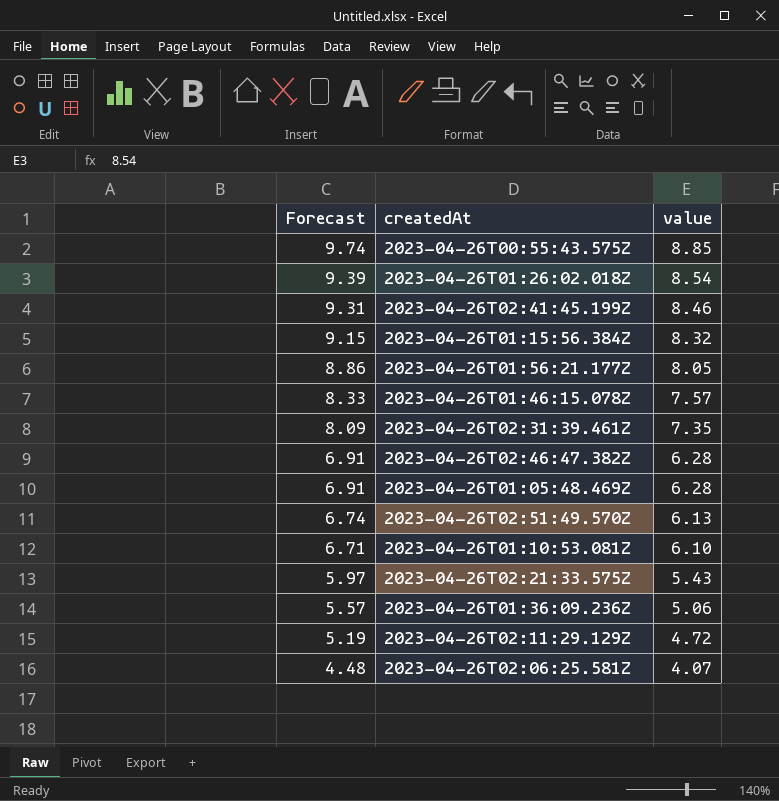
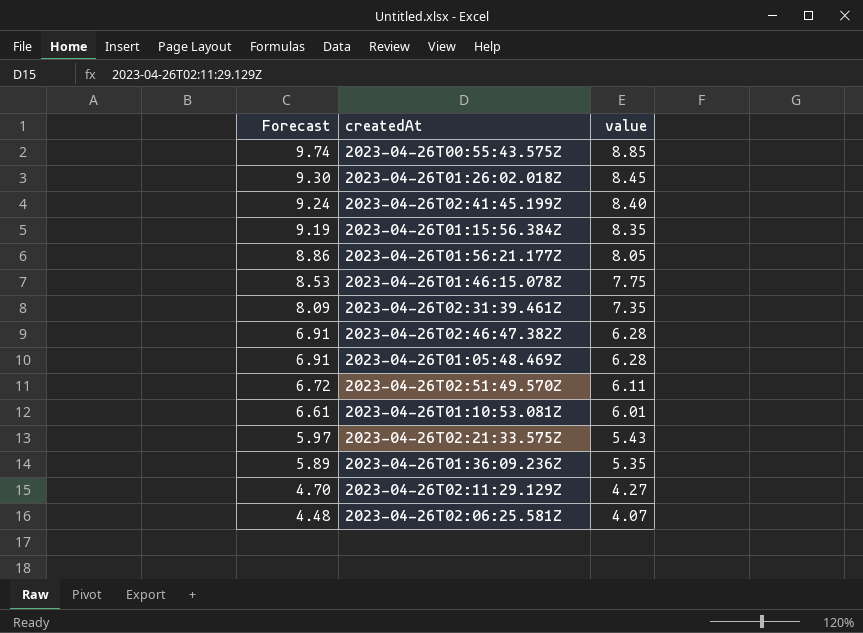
2023-04-26T01:26:02.018Z | Forecast: 9.39 -> 9.30
2023-04-26T01:26:02.018Z | value: 8.54 -> 8.45
2023-04-26T02:41:45.199Z | Forecast: 9.31 -> 9.24
2023-04-26T02:41:45.199Z | value: 8.46 -> 8.40
2023-04-26T01:15:56.384Z | Forecast: 9.15 -> 9.19
2023-04-26T01:15:56.384Z | value: 8.32 -> 8.35
2023-04-26T01:46:15.078Z | Forecast: 8.33 -> 8.53
2023-04-26T01:46:15.078Z | value: 7.57 -> 7.75
2023-04-26T02:51:49.570Z | Forecast: 6.74 -> 6.72
2023-04-26T02:51:49.570Z | value: 6.13 -> 6.11
2023-04-26T01:10:53.081Z | Forecast: 6.71 -> 6.61
2023-04-26T01:10:53.081Z | value: 6.10 -> 6.01
2023-04-26T01:36:09.236Z | Forecast: 5.57 -> 5.89
2023-04-26T01:36:09.236Z | value: 5.06 -> 5.35
2023-04-26T02:11:29.129Z | Forecast: 5.19 -> 4.70
2023-04-26T02:11:29.129Z | value: 4.72 -> 4.27

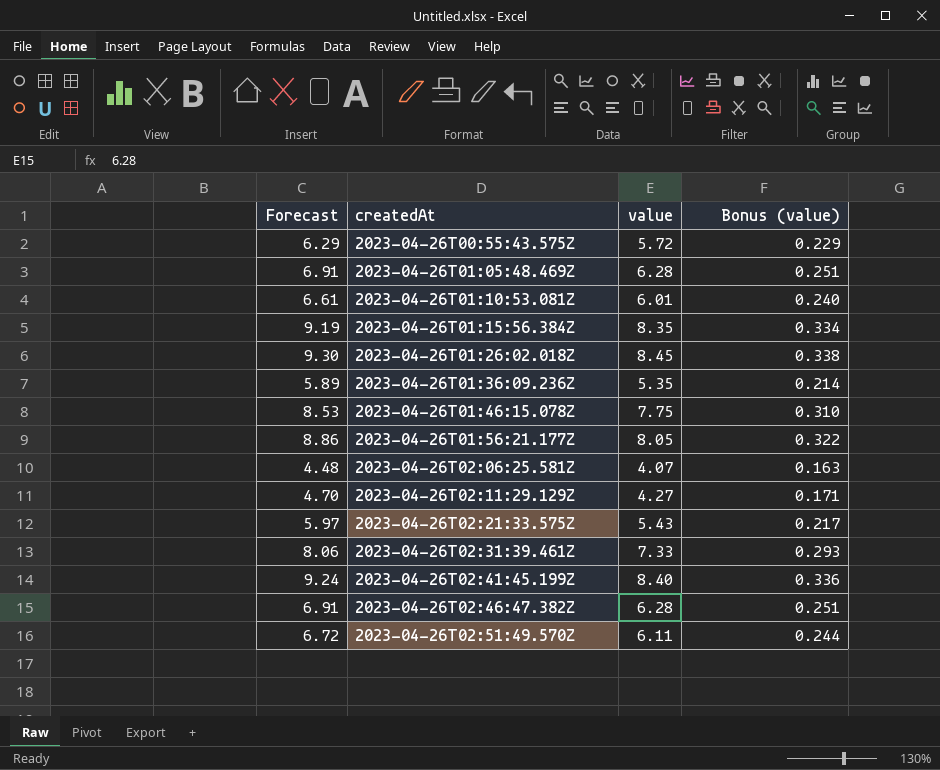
row order: Forecast descending -> createdAt ascending
column Bonus (value) | formula: none -> [value] * 0.04
2023-04-26T00:55:43.575Z | Forecast: 9.74 -> 6.29
2023-04-26T00:55:43.575Z | value: 8.85 -> 5.72
2023-04-26T02:31:39.461Z | Forecast: 8.09 -> 8.06
2023-04-26T02:31:39.461Z | value: 7.35 -> 7.33

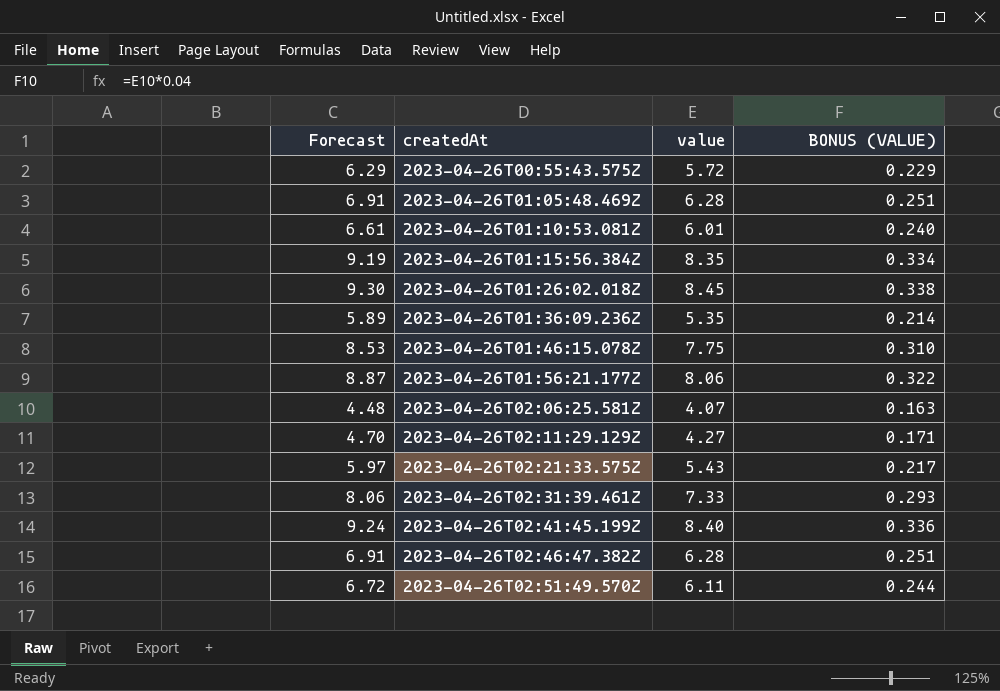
column name: Bonus (value) -> BONUS (VALUE)
2023-04-26T01:56:21.177Z | Forecast: 8.86 -> 8.87
2023-04-26T01:56:21.177Z | value: 8.05 -> 8.06

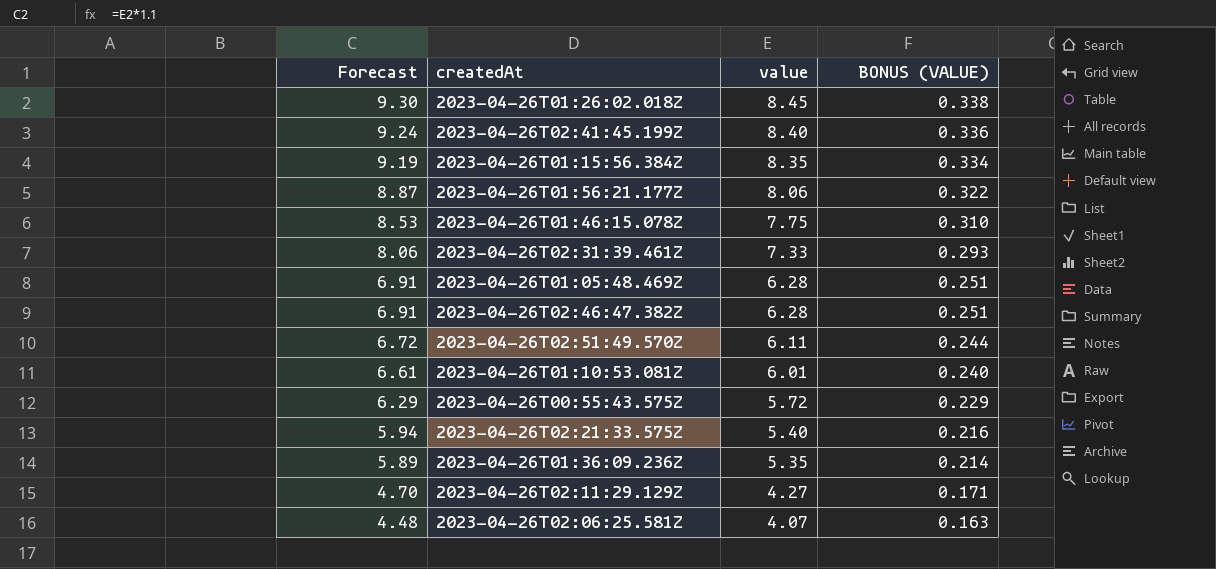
row order: createdAt ascending -> Forecast descending
2023-04-26T02:21:33.575Z | Forecast: 5.97 -> 5.94
2023-04-26T02:21:33.575Z | value: 5.43 -> 5.40
2023-04-26T02:21:33.575Z | BONUS (VALUE): 0.217 -> 0.216

